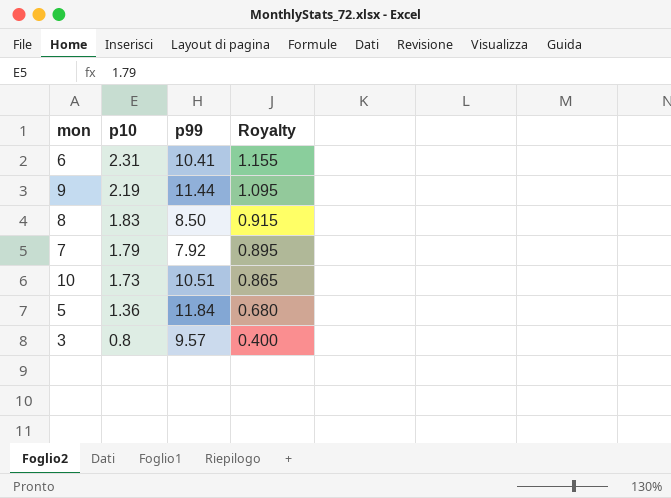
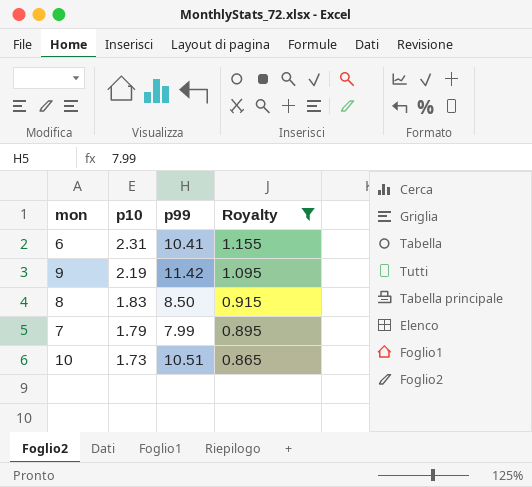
filter: none -> Royalty >= 0.865
9 | p99: 11.44 -> 11.42
7 | p99: 7.92 -> 7.99

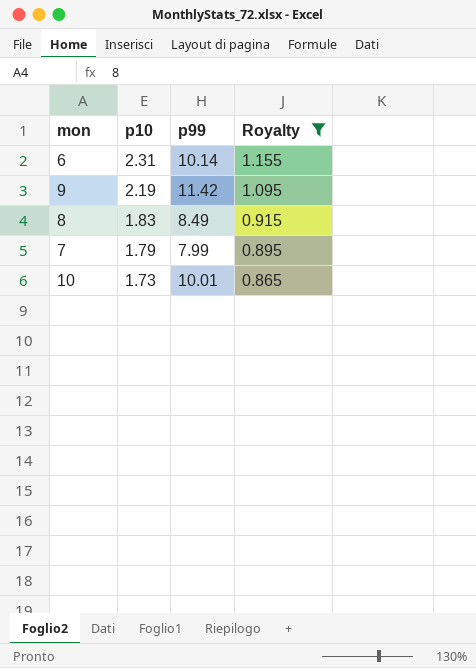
6 | p99: 10.41 -> 10.14
8 | p99: 8.50 -> 8.49
10 | p99: 10.51 -> 10.01

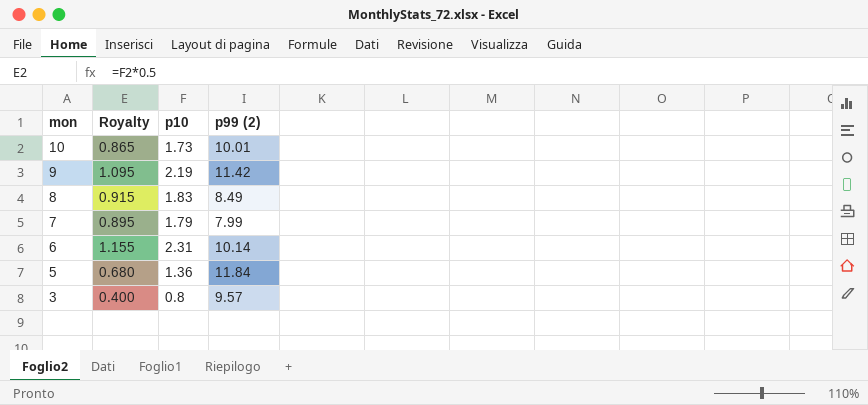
filter: Royalty >= 0.865 -> none
row order: p10 descending -> mon descending
column Royalty | position: 4 -> 2
column name: p99 -> p99 (2)

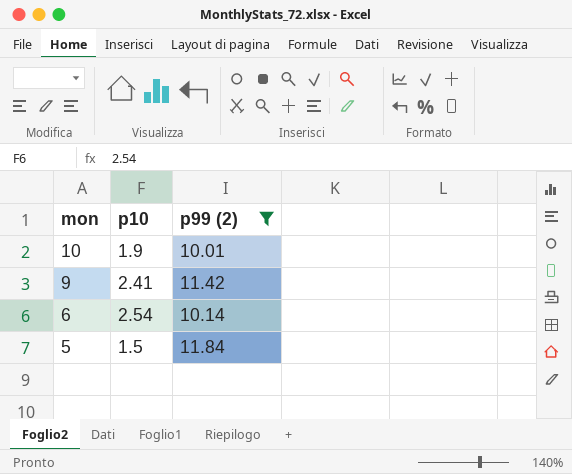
filter: none -> p99 (2) >= 10.01
column Royalty | formula: [p10] * 0.5 -> none
10 | p10: 1.73 -> 1.9
9 | p10: 2.19 -> 2.41
6 | p10: 2.31 -> 2.54
5 | p10: 1.36 -> 1.5

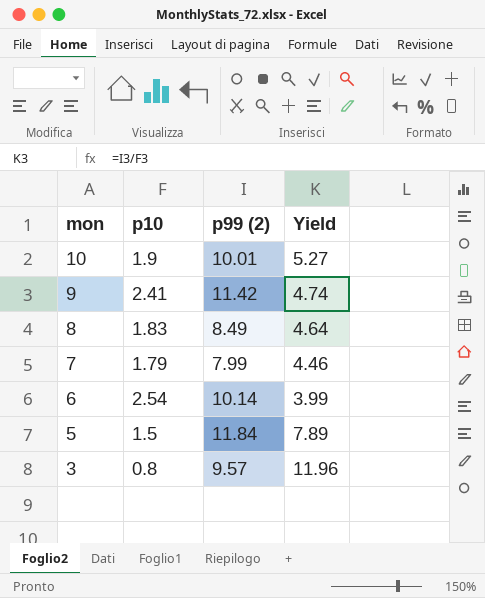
filter: p99 (2) >= 10.01 -> none
column Yield | formula: none -> [p99 (2)] / [p10]

